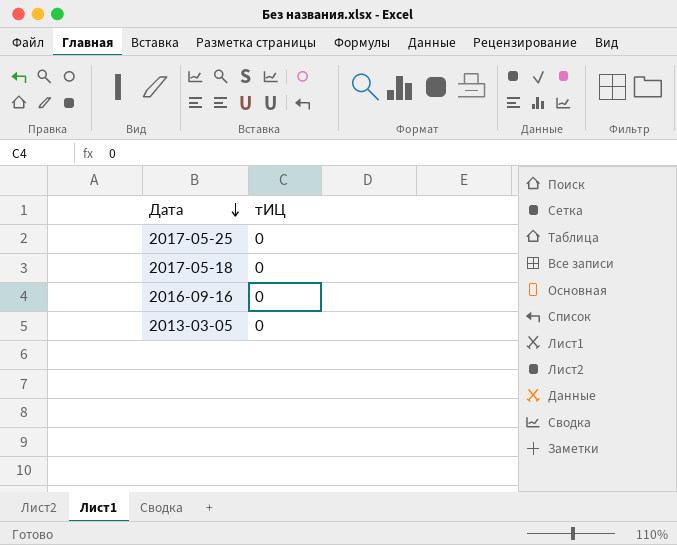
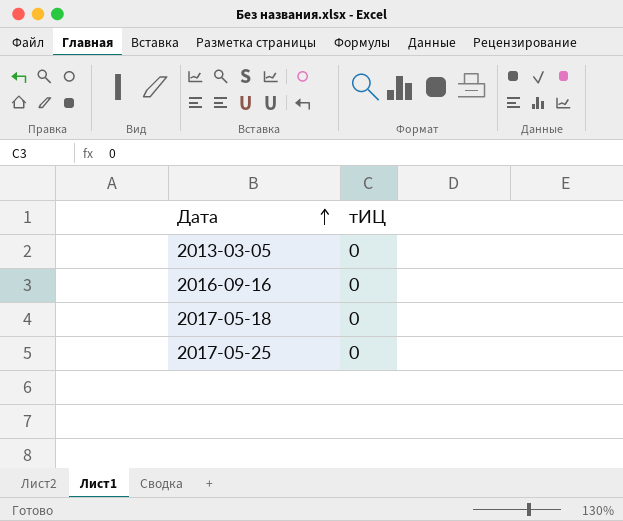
row order: Дата descending -> Дата ascending

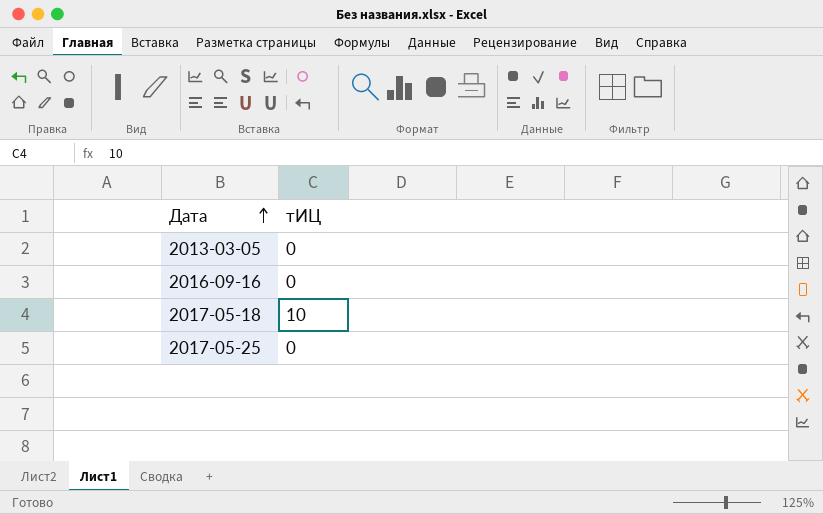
2017-05-18 | тИЦ: 0 -> 10

